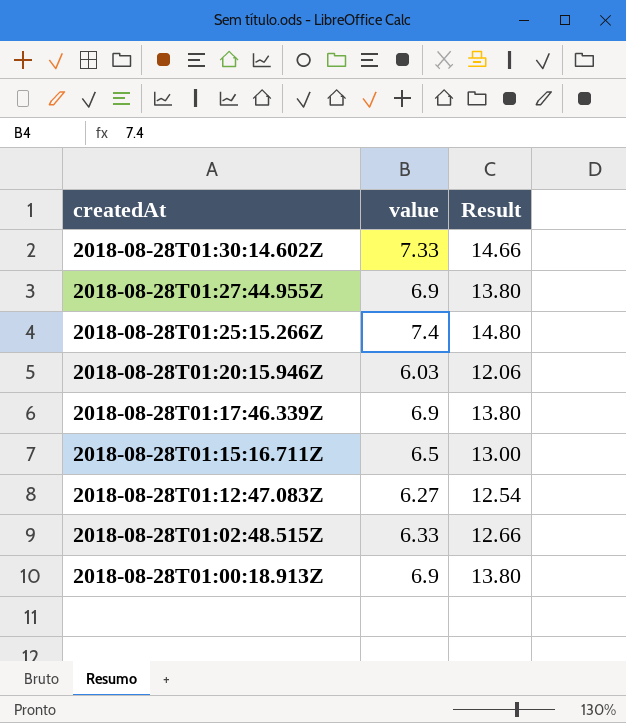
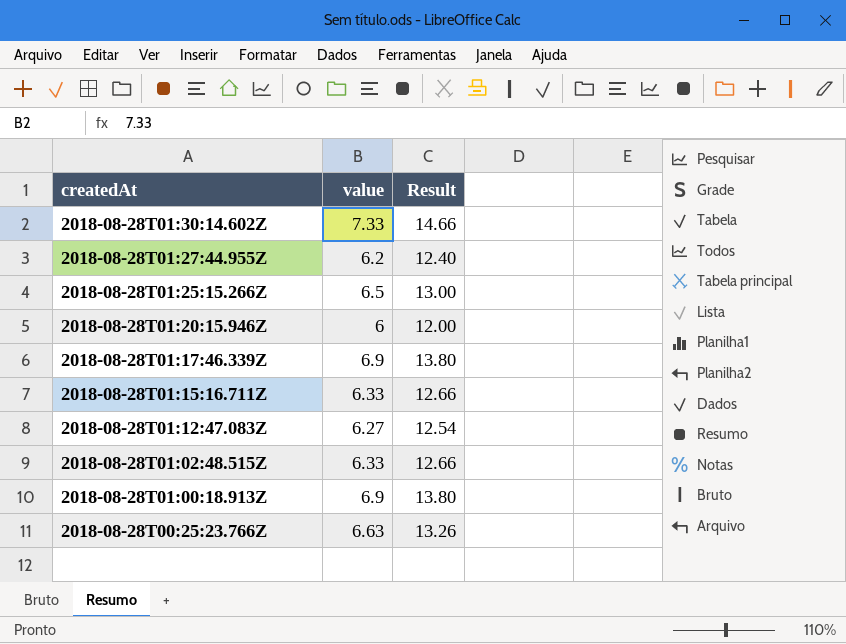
2018-08-28T01:27:44.955Z | value: 6.9 -> 6.2
2018-08-28T01:27:44.955Z | Result: 13.80 -> 12.40
2018-08-28T01:25:15.266Z | value: 7.4 -> 6.5
2018-08-28T01:25:15.266Z | Result: 14.80 -> 13.00
2018-08-28T01:20:15.946Z | value: 6.03 -> 6
2018-08-28T01:20:15.946Z | Result: 12.06 -> 12.00
2018-08-28T01:15:16.711Z | value: 6.5 -> 6.33
2018-08-28T01:15:16.711Z | Result: 13.00 -> 12.66
row 2018-08-28T00:25:23.766Z: none -> 6.63 | 13.26

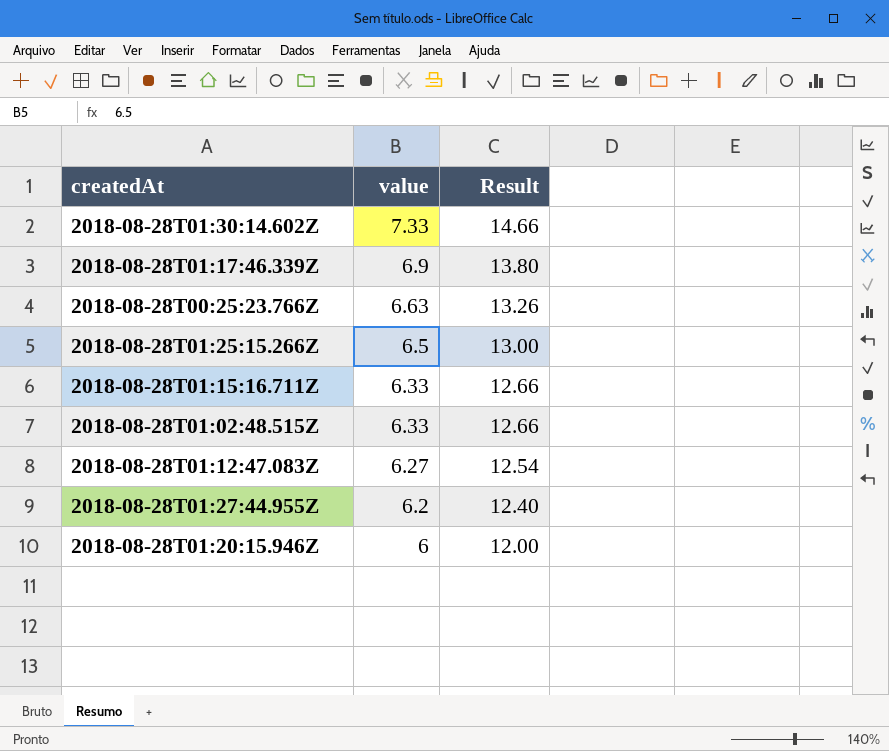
row order: createdAt descending -> value descending
row 2018-08-28T01:00:18.913Z: 6.9 | 13.80 -> none

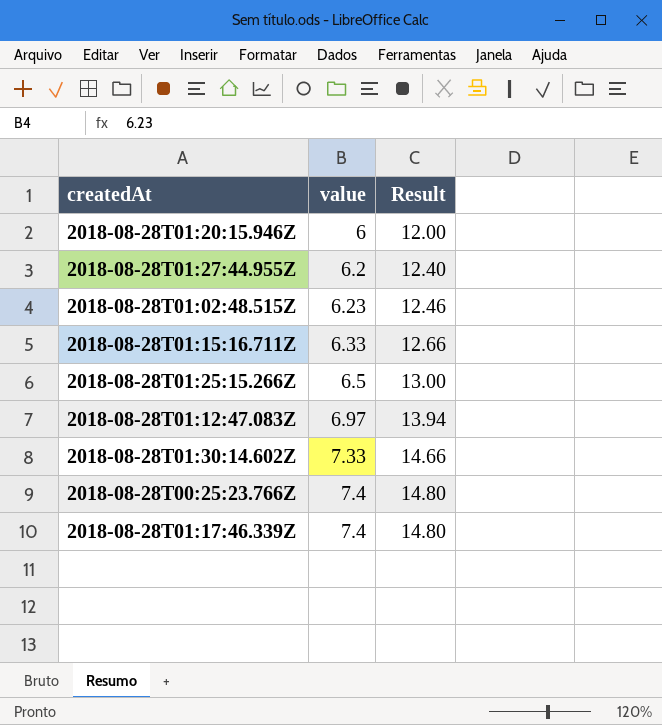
row order: value descending -> value ascending
2018-08-28T01:02:48.515Z | value: 6.33 -> 6.23
2018-08-28T01:02:48.515Z | Result: 12.66 -> 12.46
2018-08-28T01:12:47.083Z | value: 6.27 -> 6.97
2018-08-28T01:12:47.083Z | Result: 12.54 -> 13.94
2018-08-28T00:25:23.766Z | value: 6.63 -> 7.4
2018-08-28T00:25:23.766Z | Result: 13.26 -> 14.80
2018-08-28T01:17:46.339Z | value: 6.9 -> 7.4
2018-08-28T01:17:46.339Z | Result: 13.80 -> 14.80

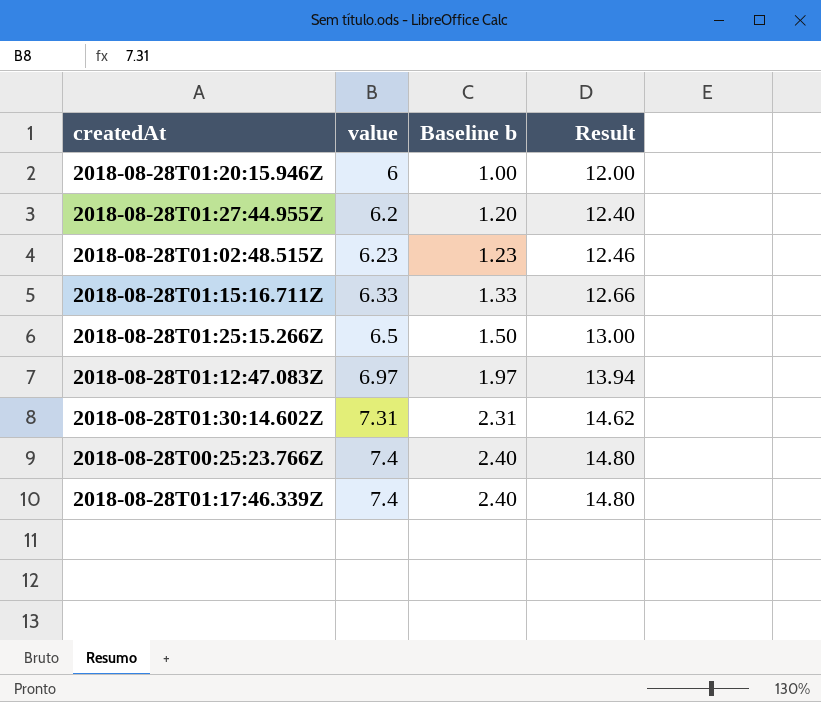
column Baseline b | formula: none -> [value] - 5
2018-08-28T01:30:14.602Z | value: 7.33 -> 7.31
2018-08-28T01:30:14.602Z | Result: 14.66 -> 14.62

